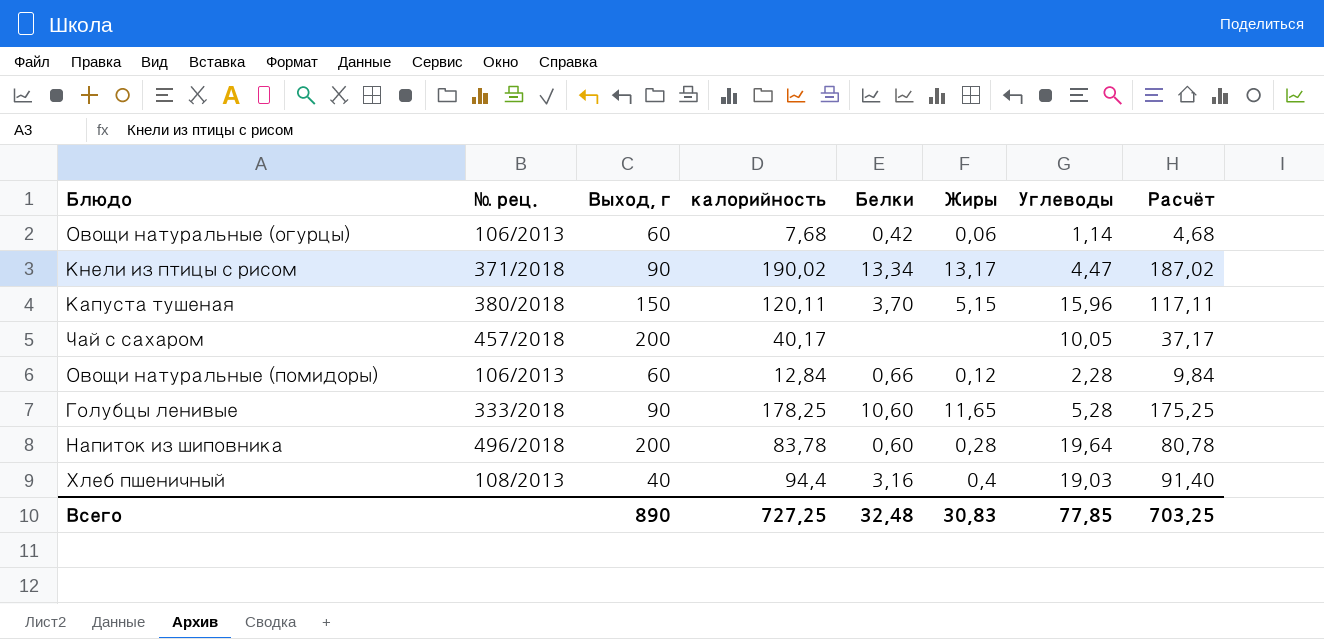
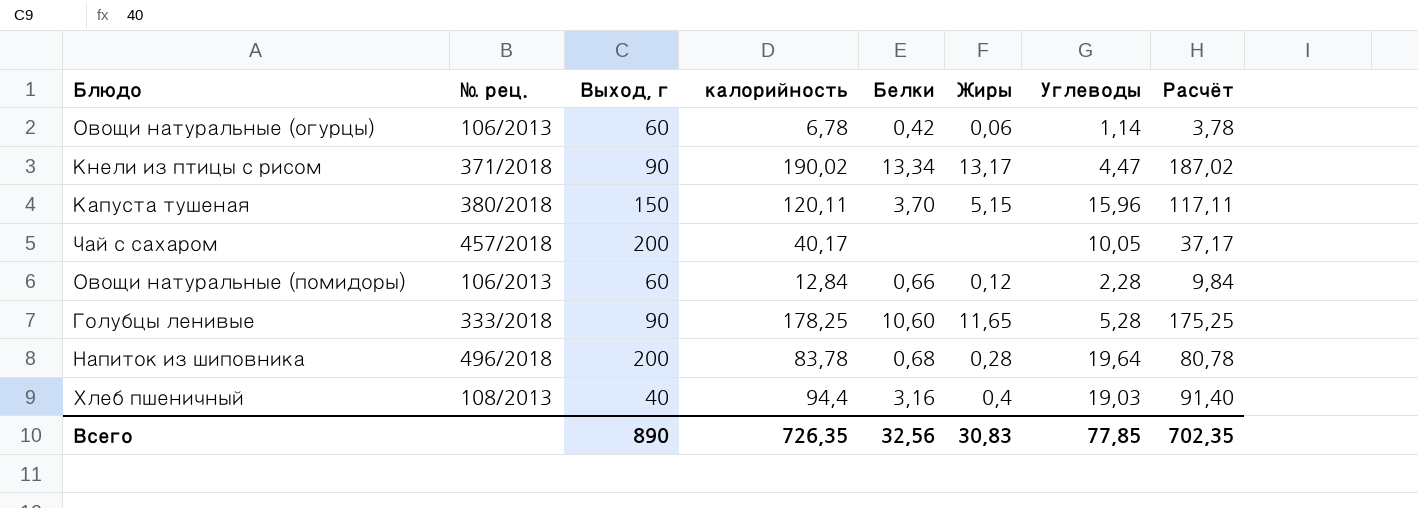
Овощи натуральные (огурцы) | калорийность: 7,68 -> 6,78
Овощи натуральные (огурцы) | Расчёт: 4,68 -> 3,78
Напиток из шиповника | Белки: 0,60 -> 0,68
Всего | калорийность: 727,25 -> 726,35
Всего | Белки: 32,48 -> 32,56
Всего | Расчёт: 703,25 -> 702,35

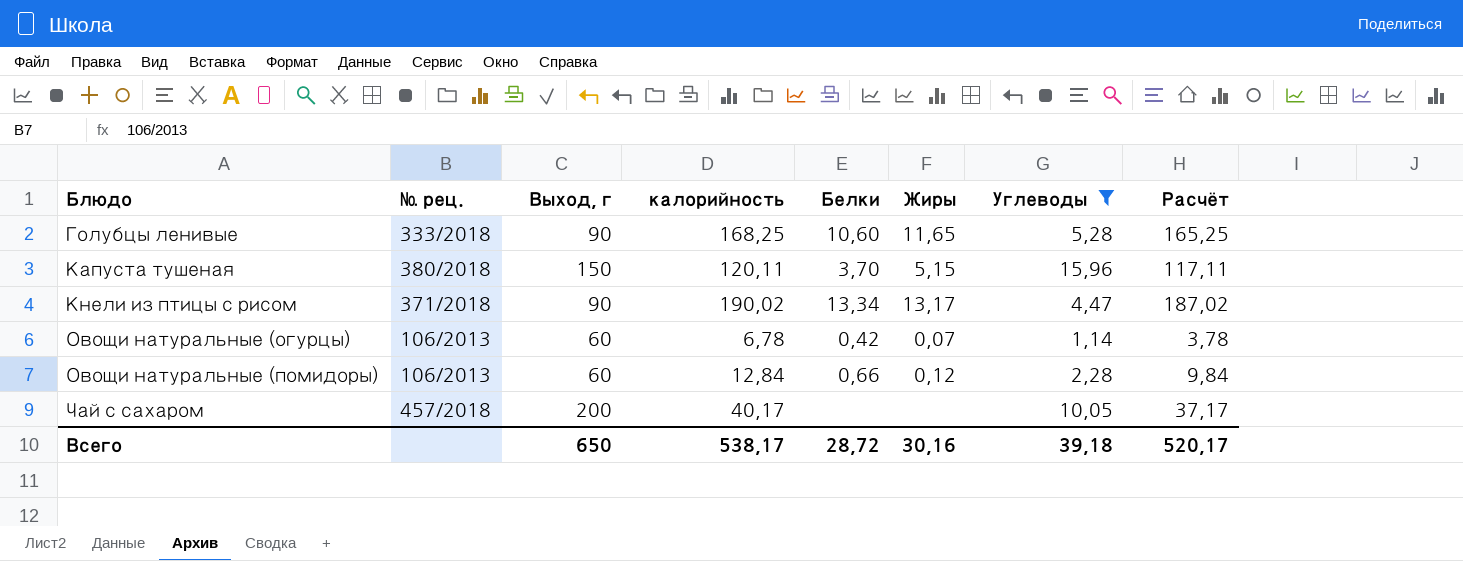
filter: none -> Углеводы <= 15,96
row order: none -> Блюдо ascending
Голубцы ленивые | калорийность: 178,25 -> 168,25
Голубцы ленивые | Расчёт: 175,25 -> 165,25
Овощи натуральные (огурцы) | Жиры: 0,06 -> 0,07
Всего | Выход, г: 890 -> 650
Всего | калорийность: 726,35 -> 538,17
Всего | Белки: 32,56 -> 28,72
Всего | Жиры: 30,83 -> 30,16
Всего | Углеводы: 77,85 -> 39,18
Всего | Расчёт: 702,35 -> 520,17

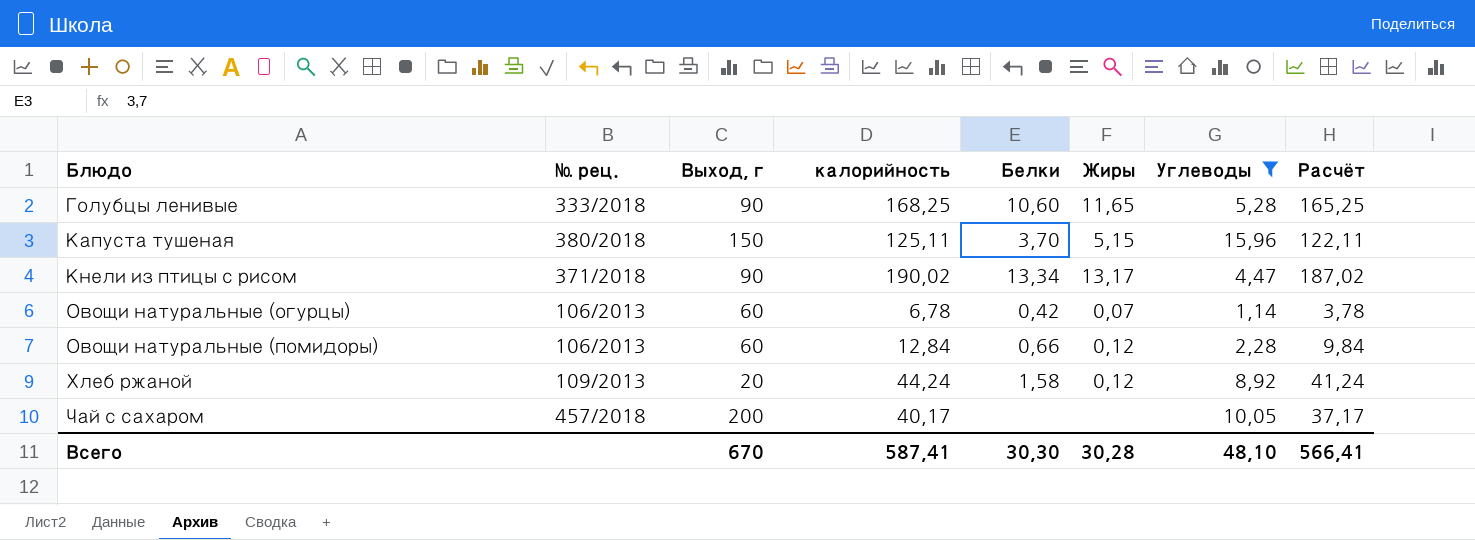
Капуста тушеная | калорийность: 120,11 -> 125,11
Капуста тушеная | Расчёт: 117,11 -> 122,11
row Хлеб ржаной: none -> 109/2013 | 20 | 44,24 | 1,58 | 0,12 | 8,92 | 41,24
Всего | Выход, г: 650 -> 670
Всего | калорийность: 538,17 -> 587,41
Всего | Белки: 28,72 -> 30,30
Всего | Жиры: 30,16 -> 30,28
Всего | Углеводы: 39,18 -> 48,10
Всего | Расчёт: 520,17 -> 566,41

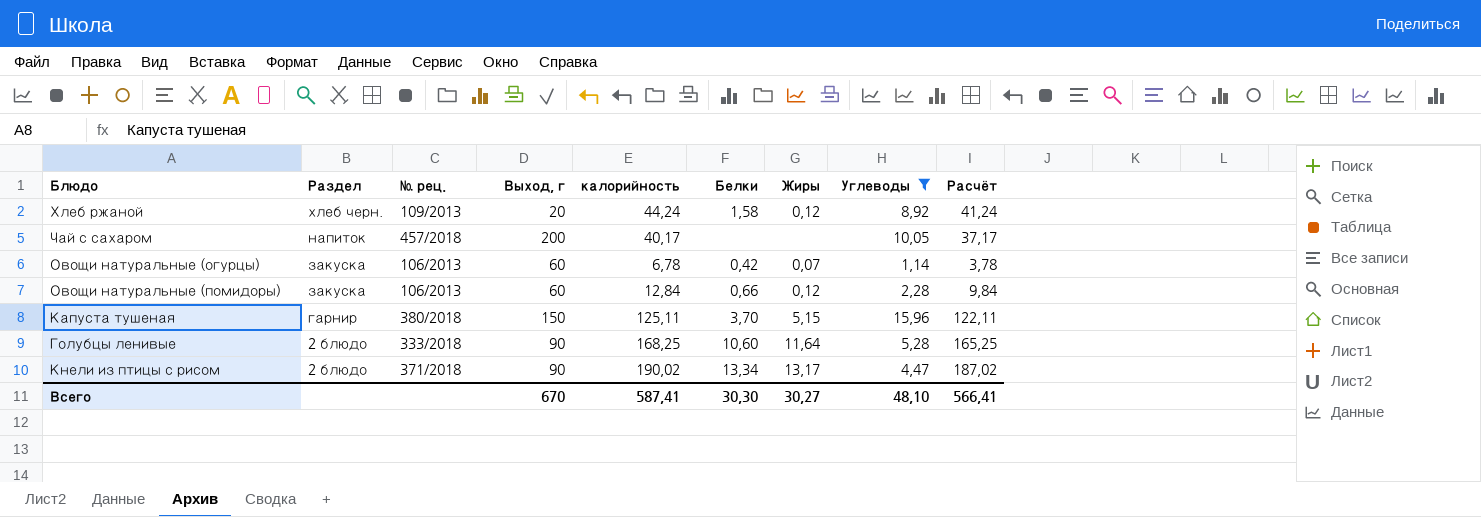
row order: Блюдо ascending -> Раздел descending
column Раздел | position: none -> 2
Голубцы ленивые | Жиры: 11,65 -> 11,64
Всего | Жиры: 30,28 -> 30,27

